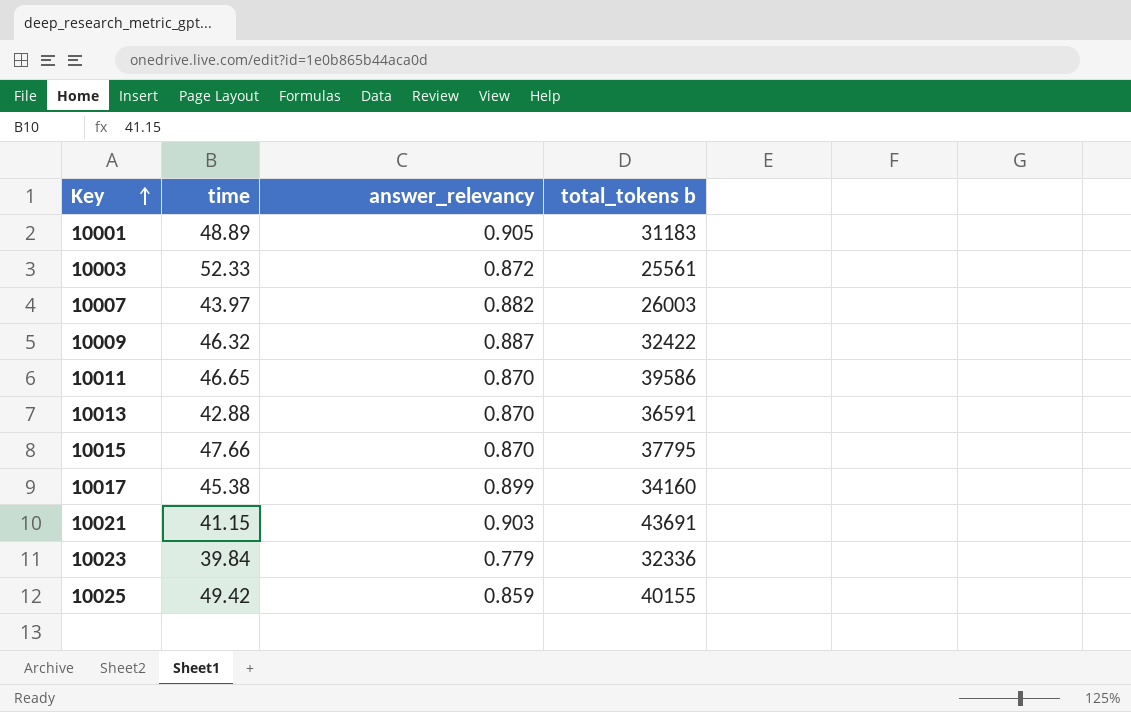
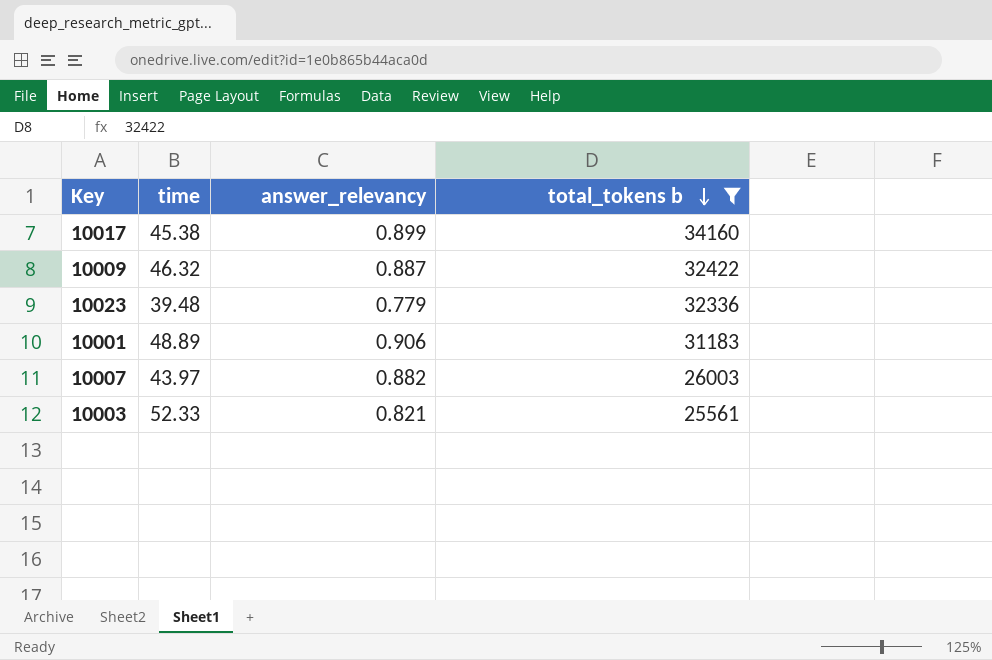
filter: none -> total_tokens b <= 34160
row order: Key ascending -> total_tokens b descending
10023 | time: 39.84 -> 39.48
10001 | answer_relevancy: 0.905 -> 0.906
10003 | answer_relevancy: 0.872 -> 0.821

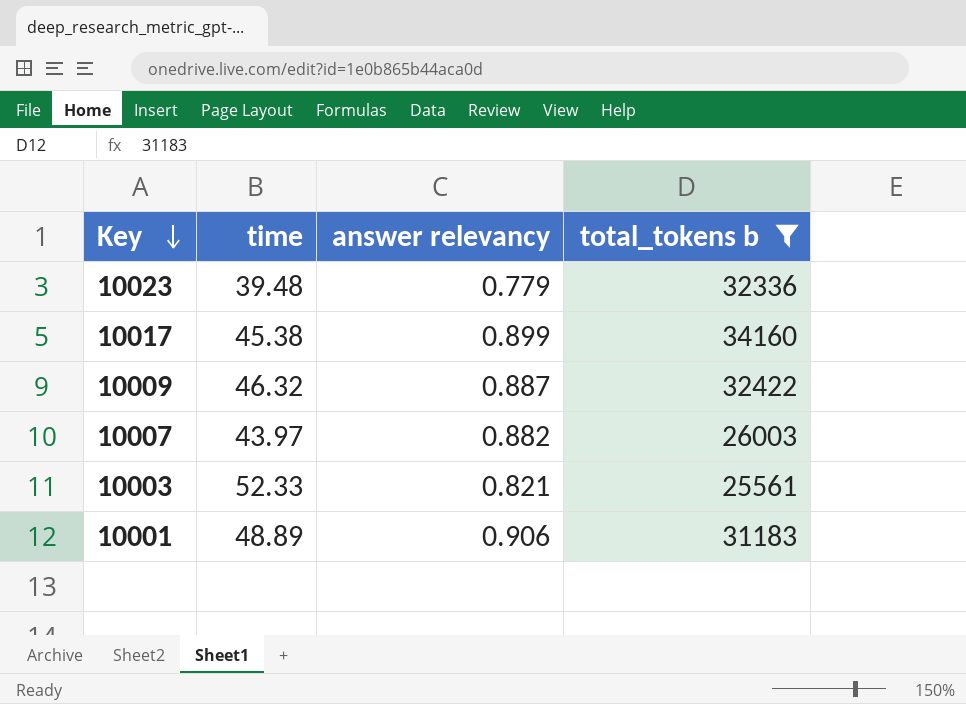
row order: total_tokens b descending -> Key descending
column name: answer_relevancy -> answer relevancy

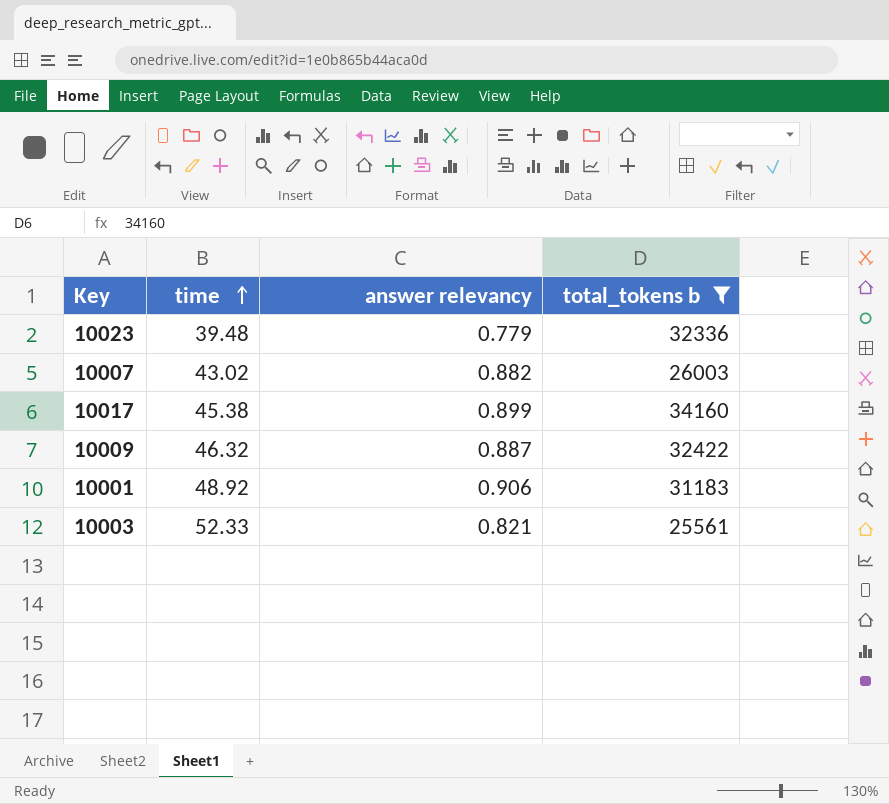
row order: Key descending -> time ascending
10007 | time: 43.97 -> 43.02
10001 | time: 48.89 -> 48.92

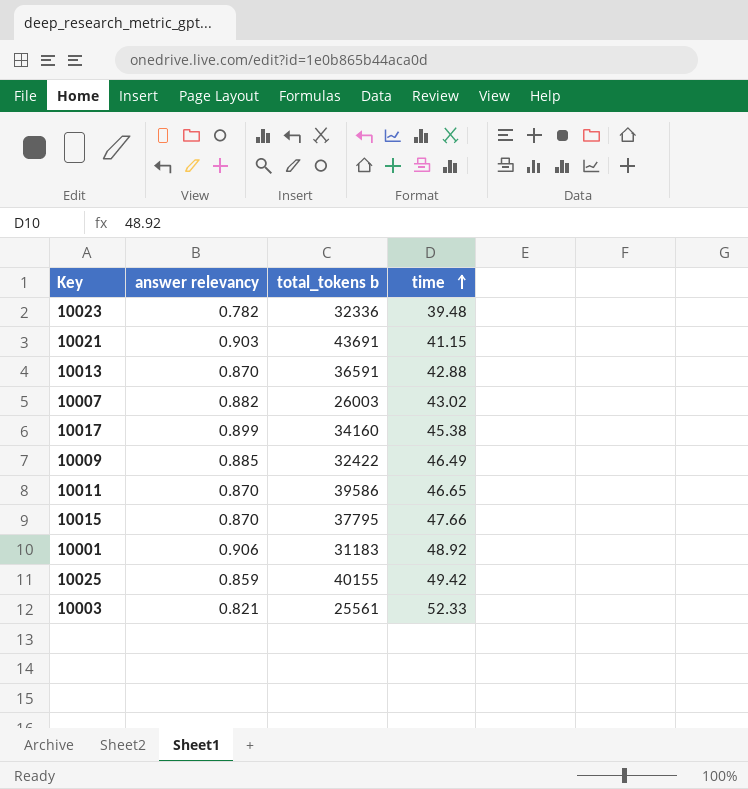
filter: total_tokens b <= 34160 -> none
column time | position: 2 -> 4
10023 | answer relevancy: 0.779 -> 0.782
10009 | answer relevancy: 0.887 -> 0.885
10009 | time: 46.32 -> 46.49

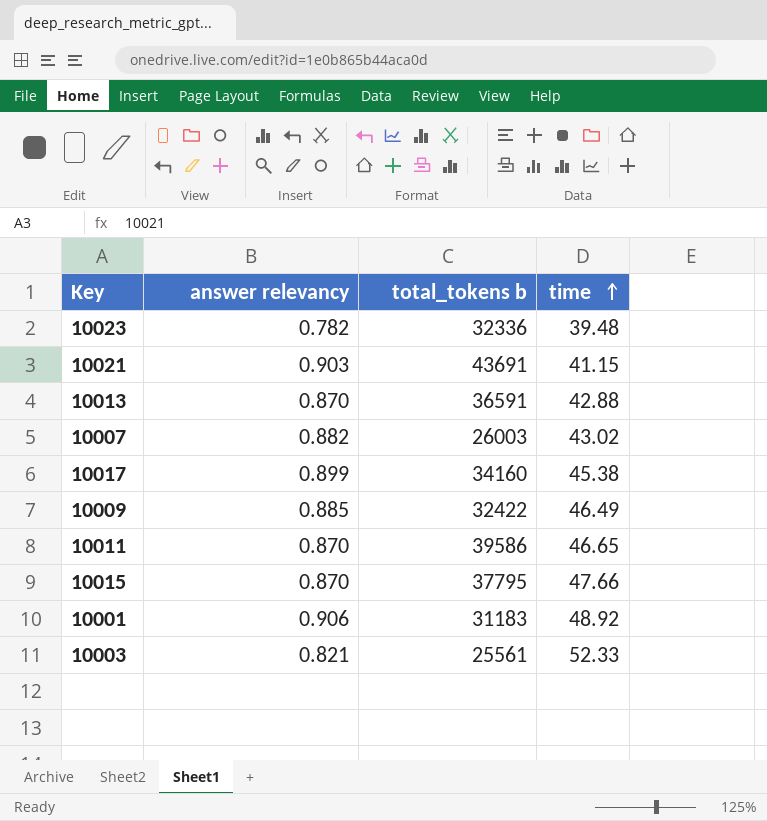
row 10025: 0.859 | 40155 | 49.42 -> none

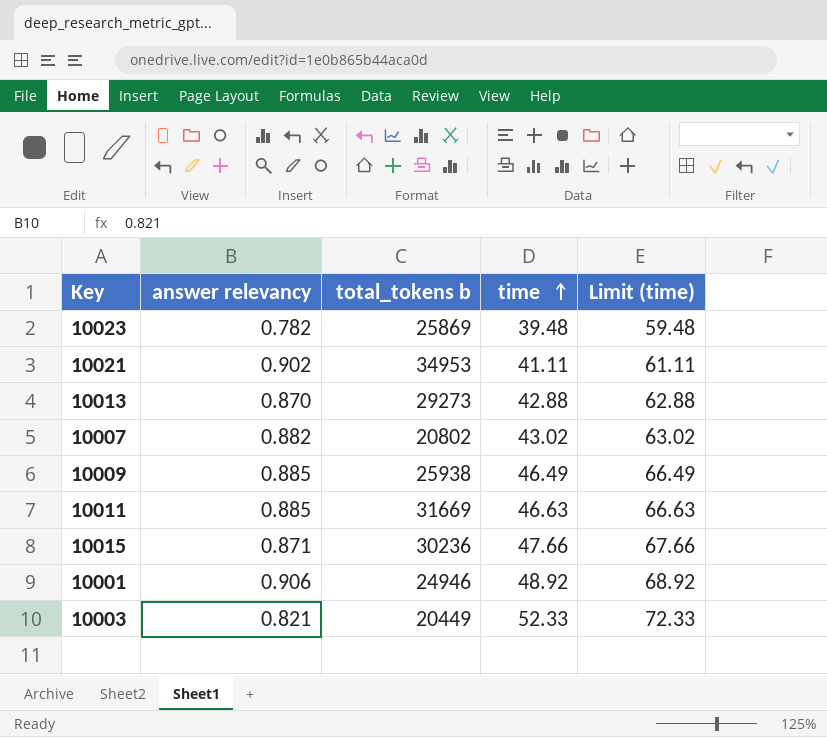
column Limit (time) | formula: none -> [time] + 20
row 10017: 0.899 | 34160 | 45.38 -> none
10023 | total_tokens b: 32336 -> 25869
10021 | answer relevancy: 0.903 -> 0.902
10021 | total_tokens b: 43691 -> 34953
10021 | time: 41.15 -> 41.11
10013 | total_tokens b: 36591 -> 29273
10007 | total_tokens b: 26003 -> 20802
10009 | total_tokens b: 32422 -> 25938
10011 | answer relevancy: 0.870 -> 0.885
10011 | total_tokens b: 39586 -> 31669
10011 | time: 46.65 -> 46.63
10015 | answer relevancy: 0.870 -> 0.871
10015 | total_tokens b: 37795 -> 30236
10001 | total_tokens b: 31183 -> 24946
10003 | total_tokens b: 25561 -> 20449

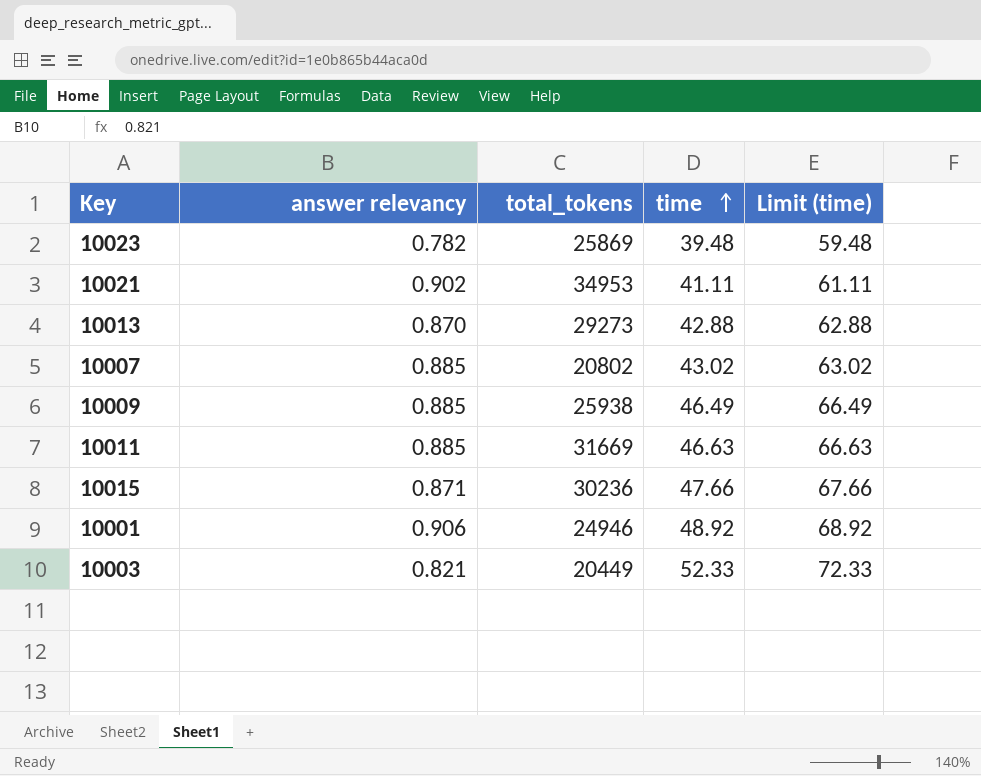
column name: total_tokens b -> total_tokens
10007 | answer relevancy: 0.882 -> 0.885

